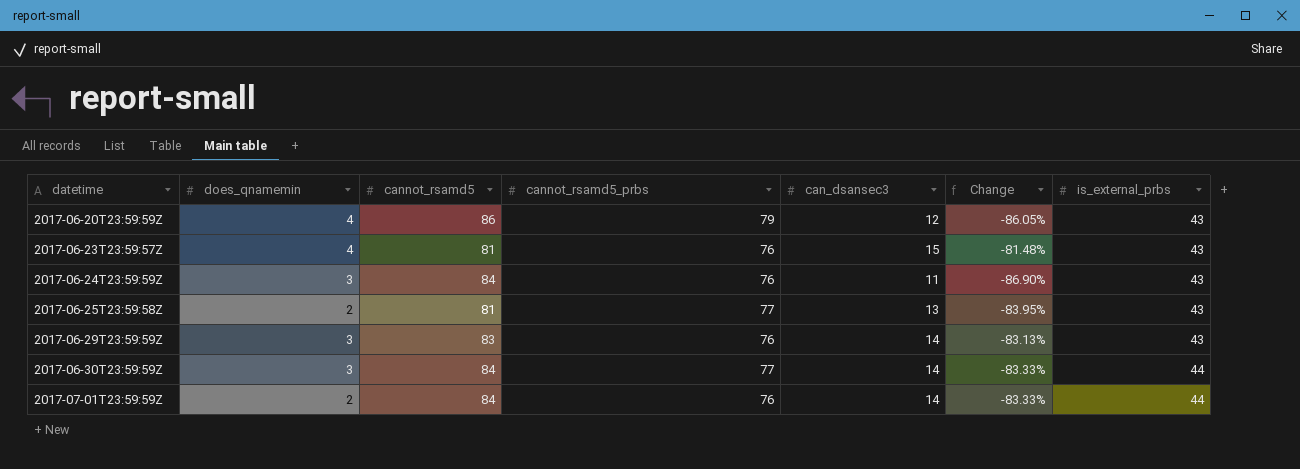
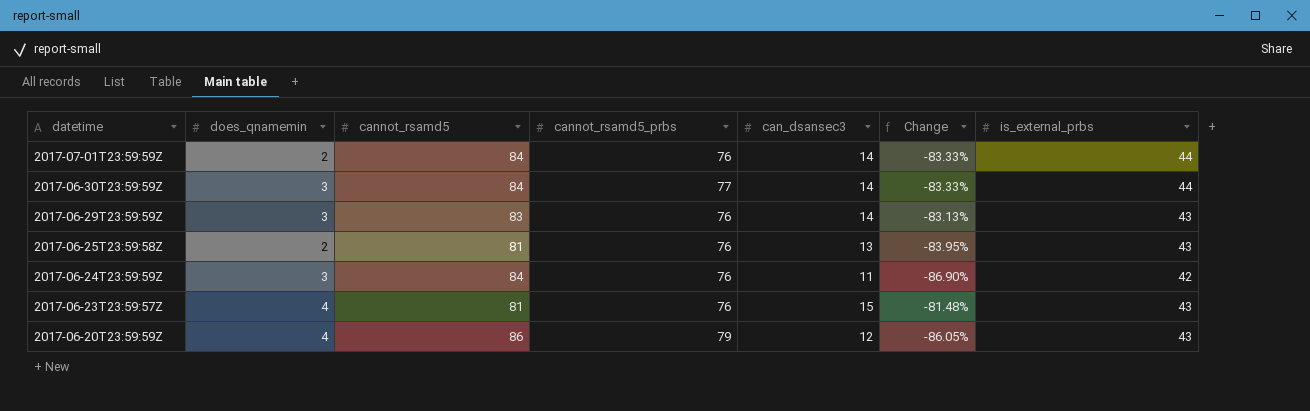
row order: datetime ascending -> datetime descending
2017-06-25T23:59:58Z | cannot_rsamd5_prbs: 77 -> 76
2017-06-24T23:59:59Z | is_external_prbs: 43 -> 42

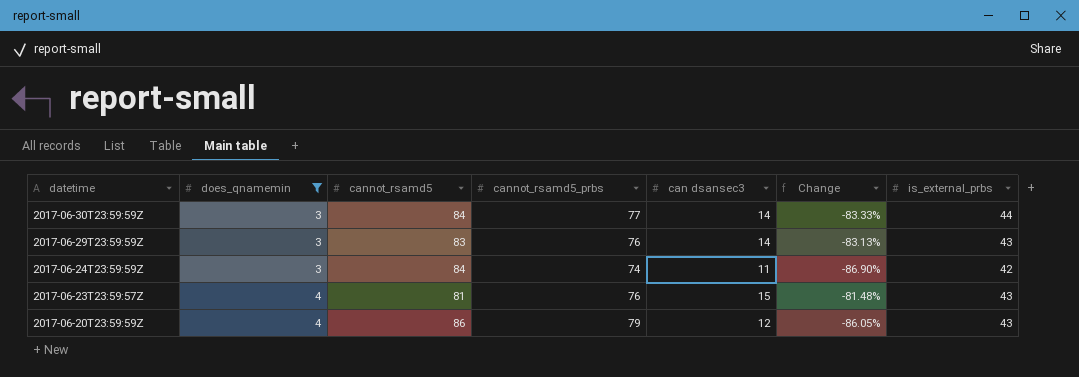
filter: none -> does_qnamemin != 2
column name: can_dsansec3 -> can dsansec3
2017-06-24T23:59:59Z | cannot_rsamd5_prbs: 76 -> 74

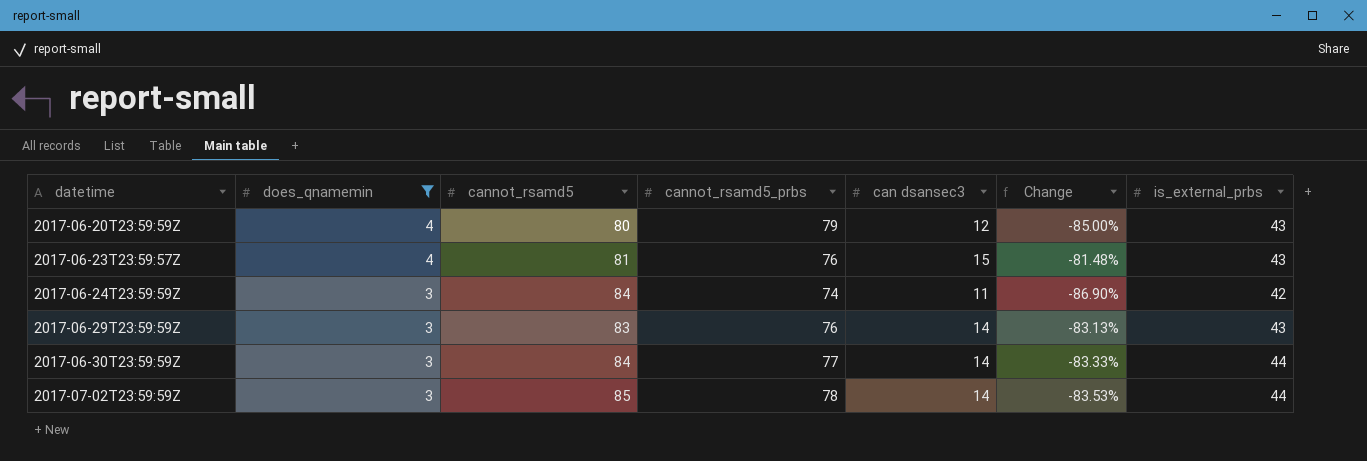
row order: datetime descending -> datetime ascending
2017-06-20T23:59:59Z | cannot_rsamd5: 86 -> 80
2017-06-20T23:59:59Z | Change: -86.05% -> -85.00%
row 2017-07-02T23:59:59Z: none -> 3 | 85 | 78 | 14 | -83.53% | 44

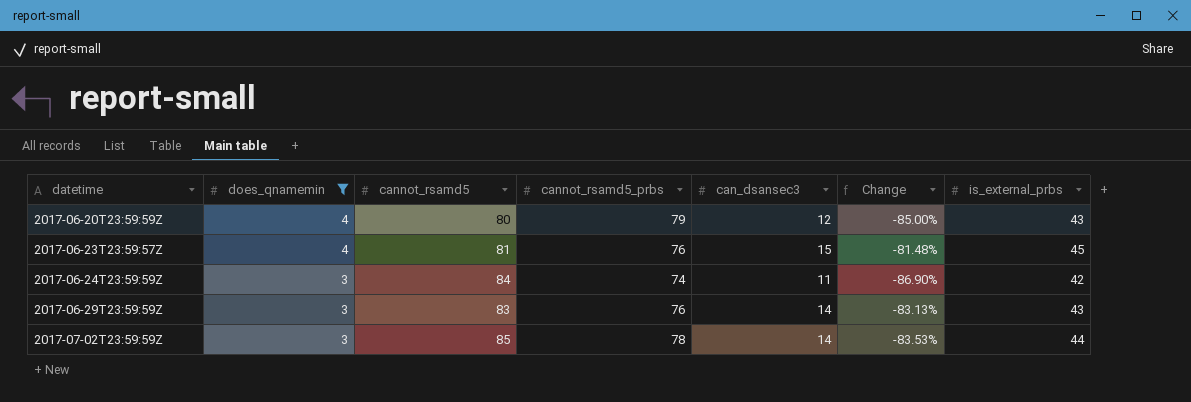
column name: can dsansec3 -> can_dsansec3
row 2017-06-30T23:59:59Z: 3 | 84 | 77 | 14 | -83.33% | 44 -> none
2017-06-23T23:59:57Z | is_external_prbs: 43 -> 45

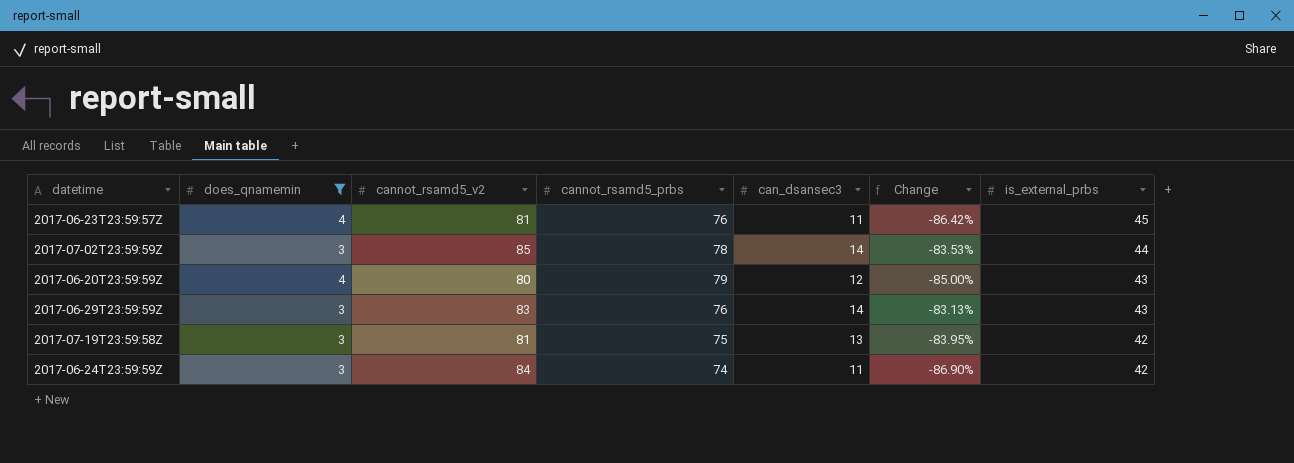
row order: datetime ascending -> is_external_prbs descending
column name: cannot_rsamd5 -> cannot_rsamd5_v2
2017-06-23T23:59:57Z | can_dsansec3: 15 -> 11
2017-06-23T23:59:57Z | Change: -81.48% -> -86.42%
row 2017-07-19T23:59:58Z: none -> 3 | 81 | 75 | 13 | -83.95% | 42

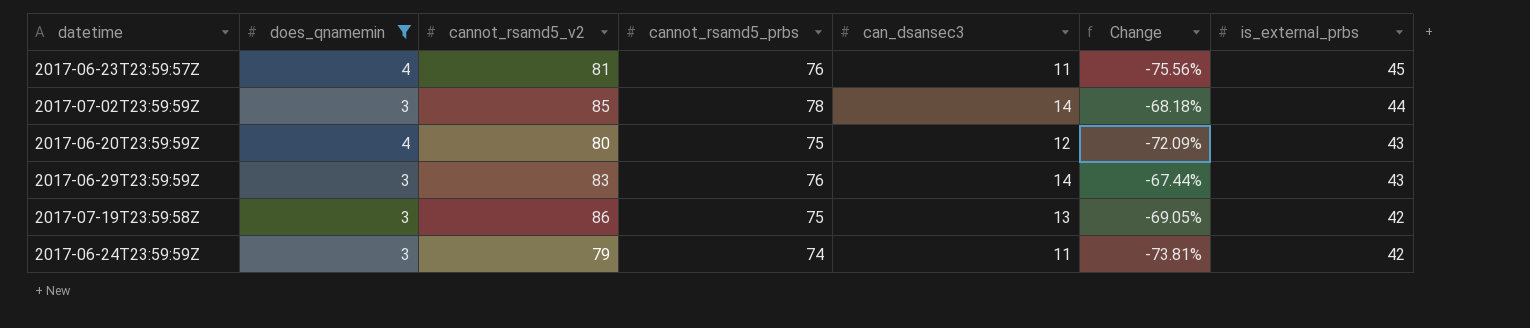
column Change | formula: ([can_dsansec3] - [cannot_rsamd5_v2]) / [cannot_rsamd5_v2] -> ([can_dsansec3] - [is_external_prbs]) / [is_external_prbs]
2017-06-20T23:59:59Z | cannot_rsamd5_prbs: 79 -> 75
2017-07-19T23:59:58Z | cannot_rsamd5_v2: 81 -> 86
2017-06-24T23:59:59Z | cannot_rsamd5_v2: 84 -> 79

